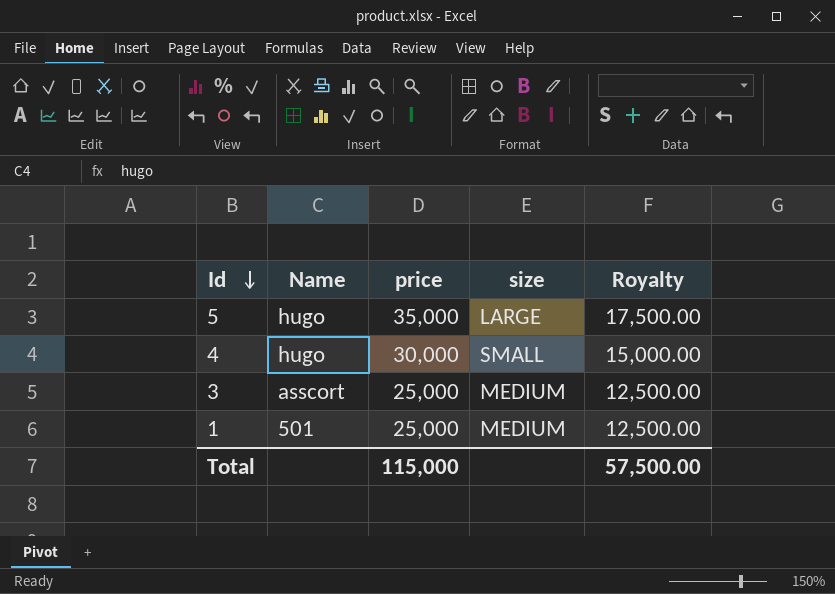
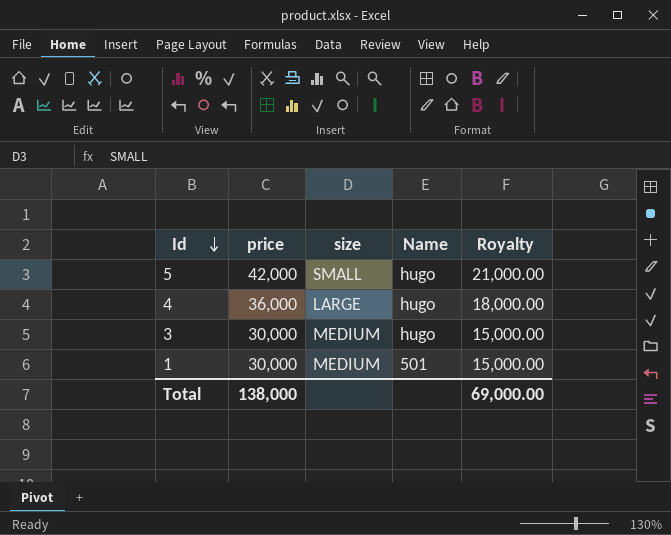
column Name | position: 2 -> 4
5 | price: 35,000 -> 42,000
5 | size: LARGE -> SMALL
5 | Royalty: 17,500.00 -> 21,000.00
4 | price: 30,000 -> 36,000
4 | size: SMALL -> LARGE
4 | Royalty: 15,000.00 -> 18,000.00
3 | price: 25,000 -> 30,000
3 | Name: asscort -> hugo
3 | Royalty: 12,500.00 -> 15,000.00
1 | price: 25,000 -> 30,000
1 | Royalty: 12,500.00 -> 15,000.00
Total | price: 115,000 -> 138,000
Total | Royalty: 57,500.00 -> 69,000.00

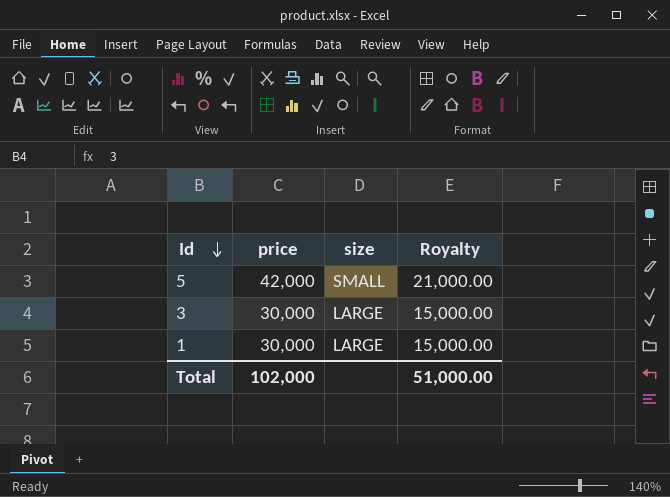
column Name | position: 4 -> none
row 4: 36,000 | LARGE | hugo | 18,000.00 -> none
3 | size: MEDIUM -> LARGE
1 | size: MEDIUM -> LARGE
Total | price: 138,000 -> 102,000
Total | Royalty: 69,000.00 -> 51,000.00

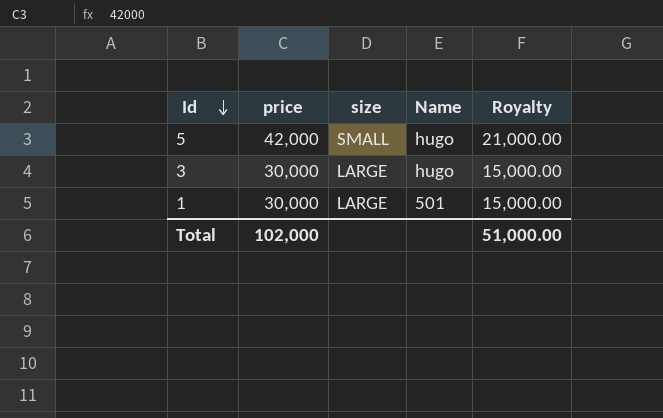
column Name | position: none -> 4

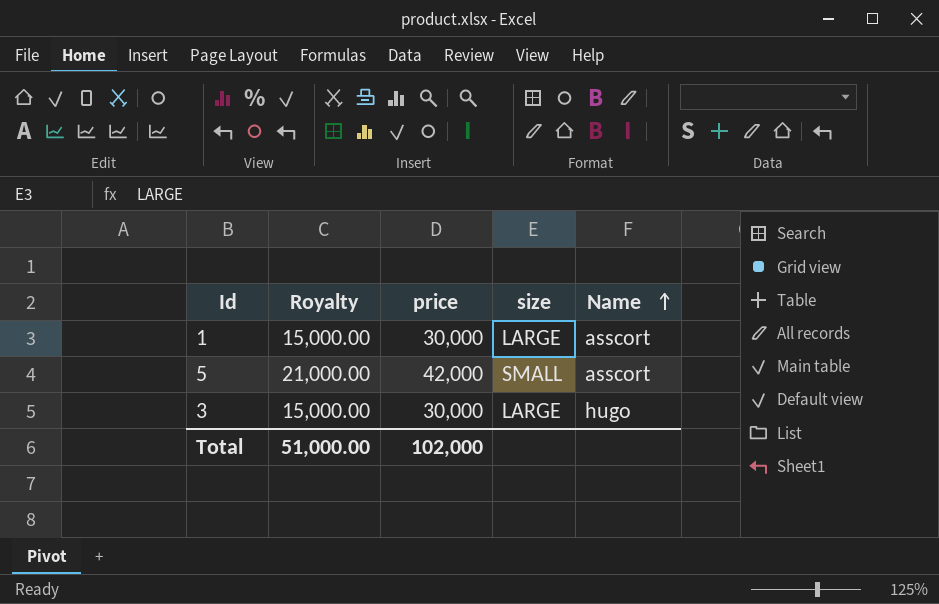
row order: Id descending -> Name ascending
column Royalty | position: 5 -> 2
1 | Name: 501 -> asscort
5 | Name: hugo -> asscort

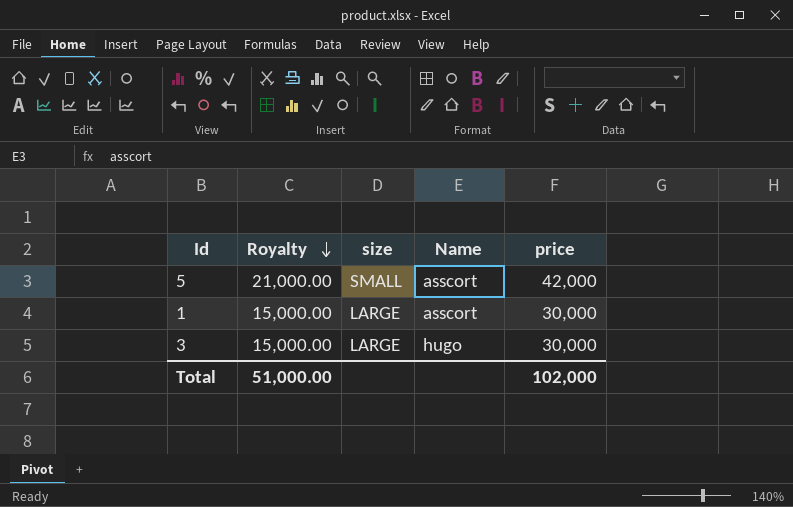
row order: Name ascending -> Royalty descending
column price | position: 3 -> 5

